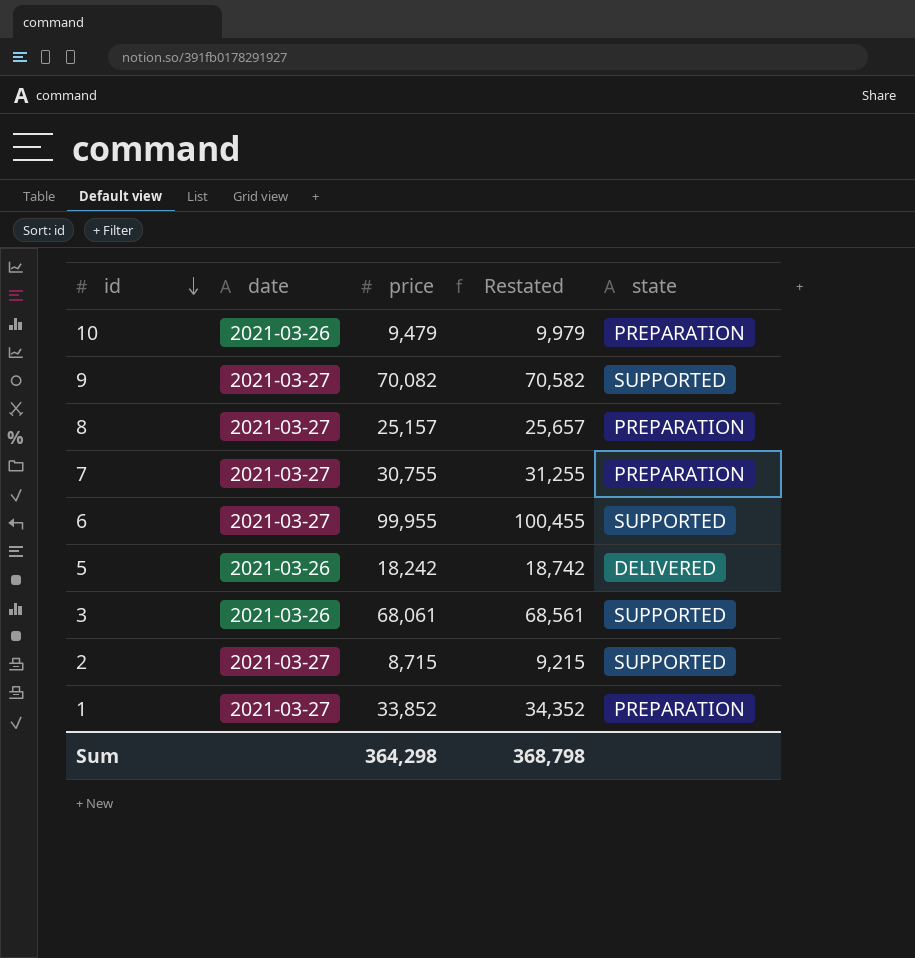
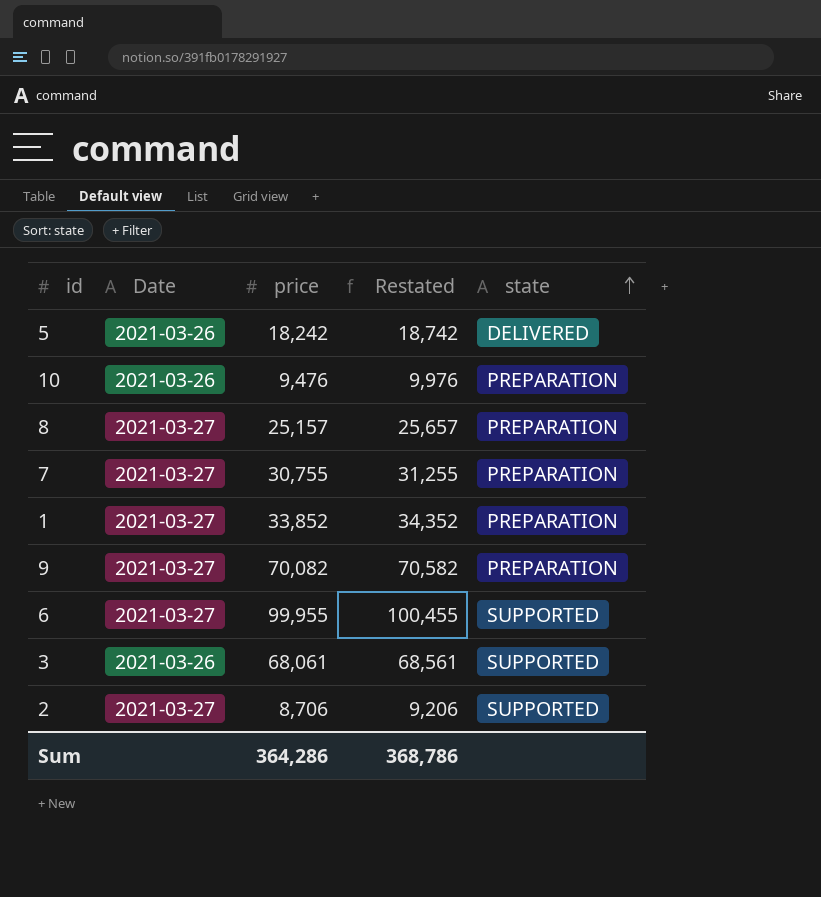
row order: id descending -> state ascending
column name: date -> Date
10 | price: 9,479 -> 9,476
10 | Restated: 9,979 -> 9,976
9 | state: SUPPORTED -> PREPARATION
2 | price: 8,715 -> 8,706
2 | Restated: 9,215 -> 9,206
Sum | price: 364,298 -> 364,286
Sum | Restated: 368,798 -> 368,786

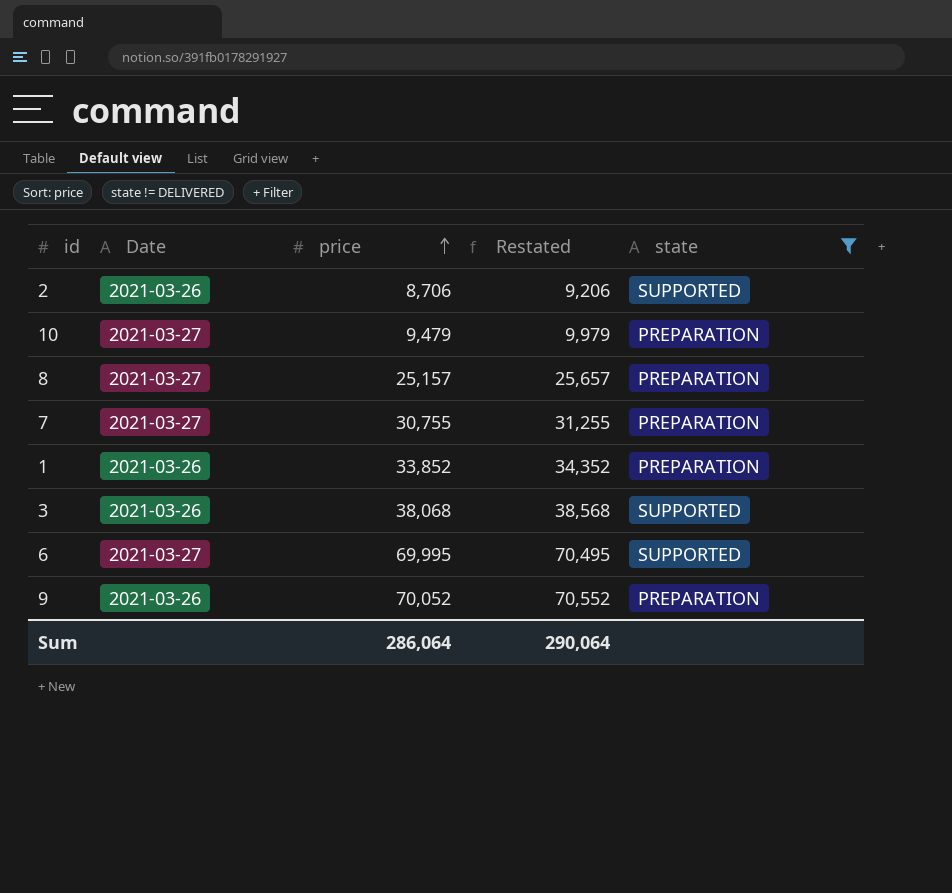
filter: none -> state != DELIVERED
row order: state ascending -> price ascending
2 | Date: 2021-03-27 -> 2021-03-26
10 | Date: 2021-03-26 -> 2021-03-27
10 | price: 9,476 -> 9,479
10 | Restated: 9,976 -> 9,979
1 | Date: 2021-03-27 -> 2021-03-26
3 | price: 68,061 -> 38,068
3 | Restated: 68,561 -> 38,568
6 | price: 99,955 -> 69,995
6 | Restated: 100,455 -> 70,495
9 | Date: 2021-03-27 -> 2021-03-26
9 | price: 70,082 -> 70,052
9 | Restated: 70,582 -> 70,552
Sum | price: 364,286 -> 286,064
Sum | Restated: 368,786 -> 290,064

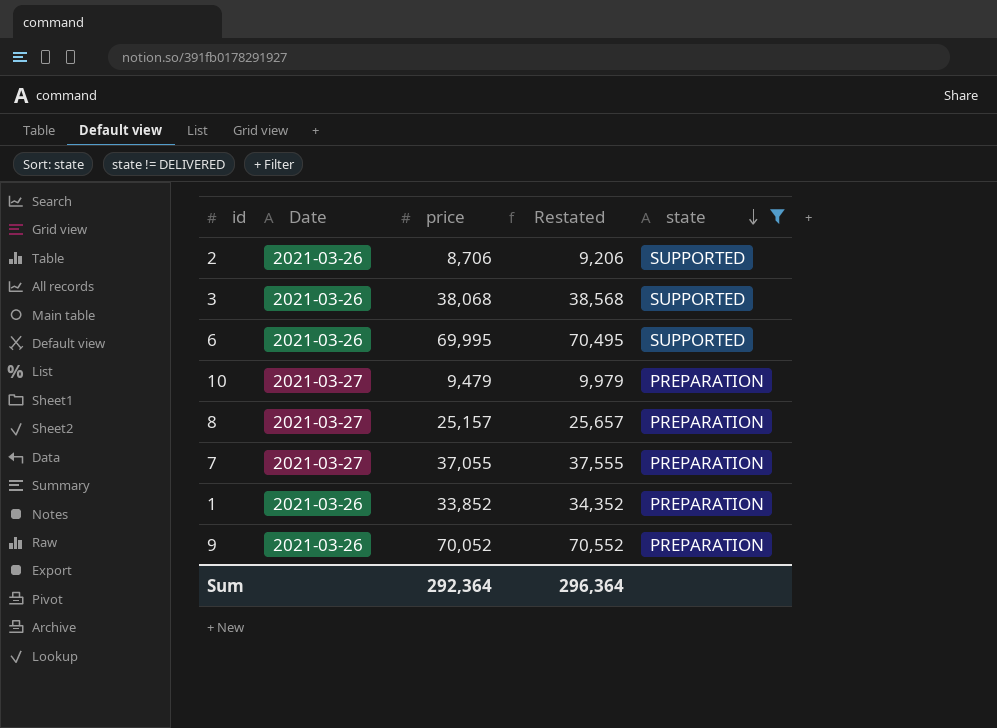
row order: price ascending -> state descending
6 | Date: 2021-03-27 -> 2021-03-26
7 | price: 30,755 -> 37,055
7 | Restated: 31,255 -> 37,555
Sum | price: 286,064 -> 292,364
Sum | Restated: 290,064 -> 296,364

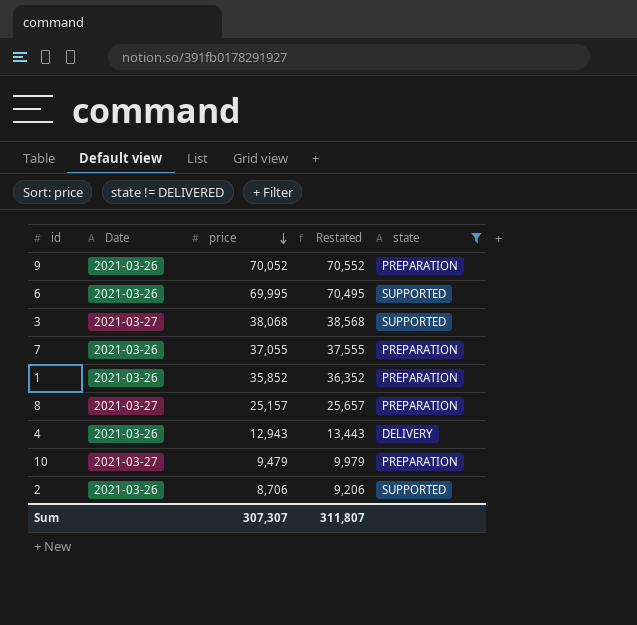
row order: state descending -> price descending
3 | Date: 2021-03-26 -> 2021-03-27
7 | Date: 2021-03-27 -> 2021-03-26
1 | price: 33,852 -> 35,852
1 | Restated: 34,352 -> 36,352
row 4: none -> 2021-03-26 | 12,943 | 13,443 | DELIVERY
Sum | price: 292,364 -> 307,307
Sum | Restated: 296,364 -> 311,807

